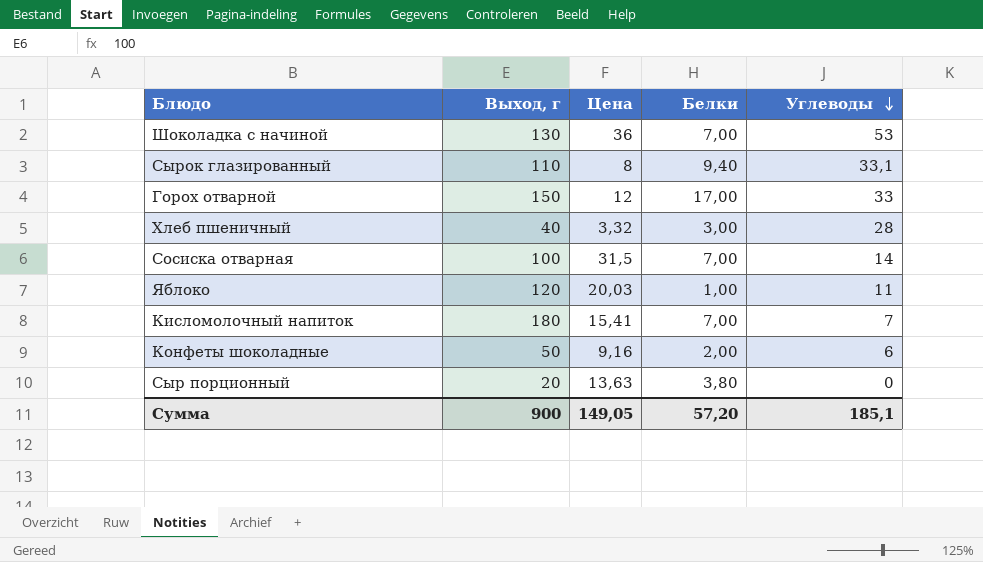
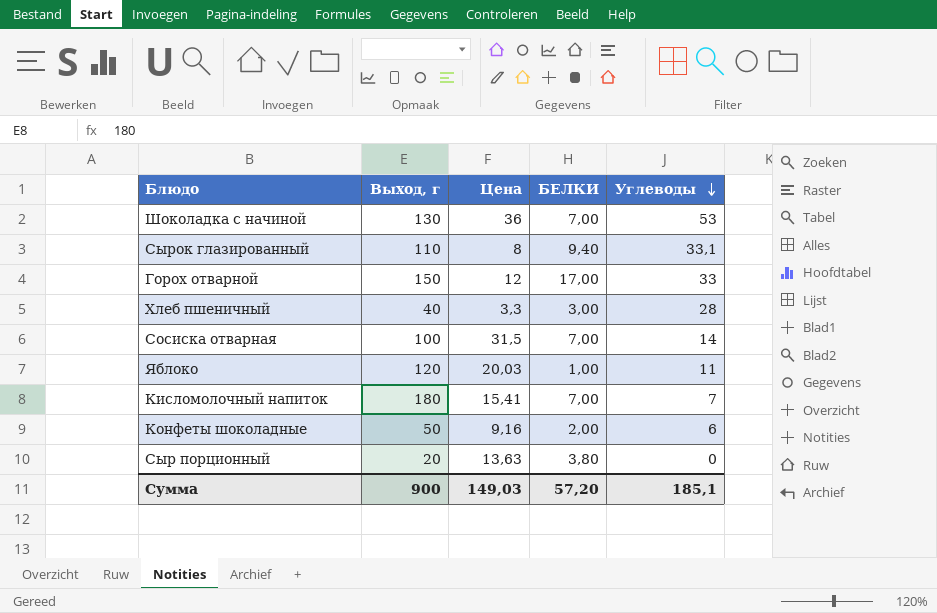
column name: Белки -> БЕЛКИ
Хлеб пшеничный | Цена: 3,32 -> 3,3
Сумма | Цена: 149,05 -> 149,03

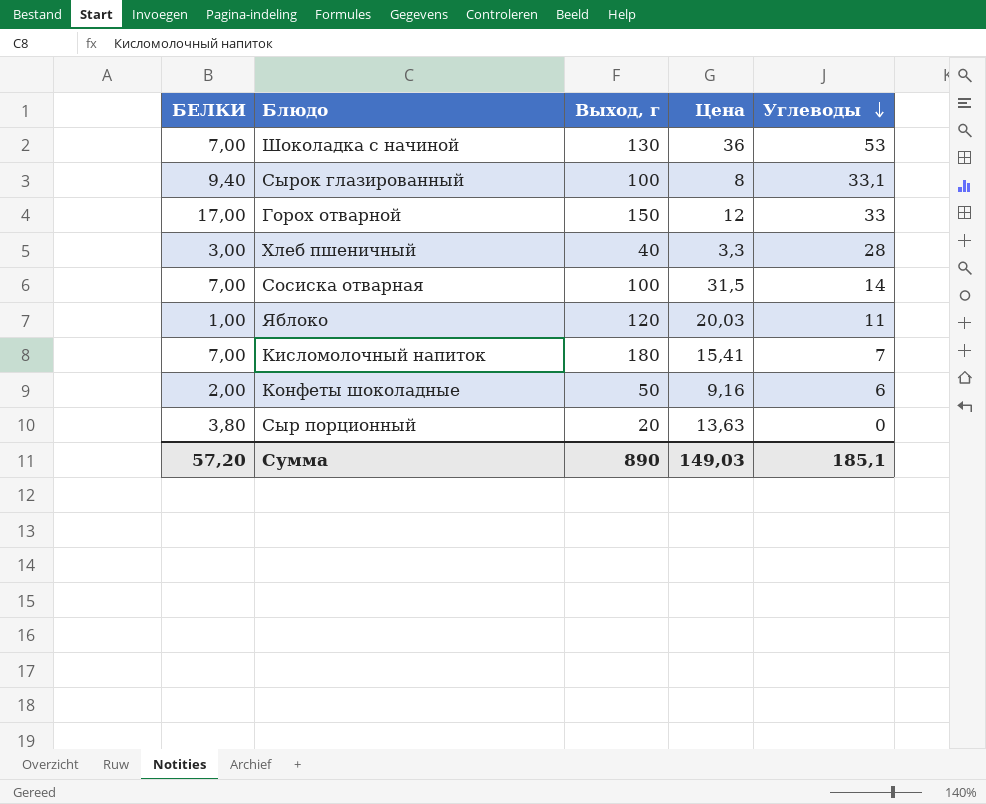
column БЕЛКИ | position: 4 -> 1
Сырок глазированный | Выход, г: 110 -> 100
Сумма | Выход, г: 900 -> 890

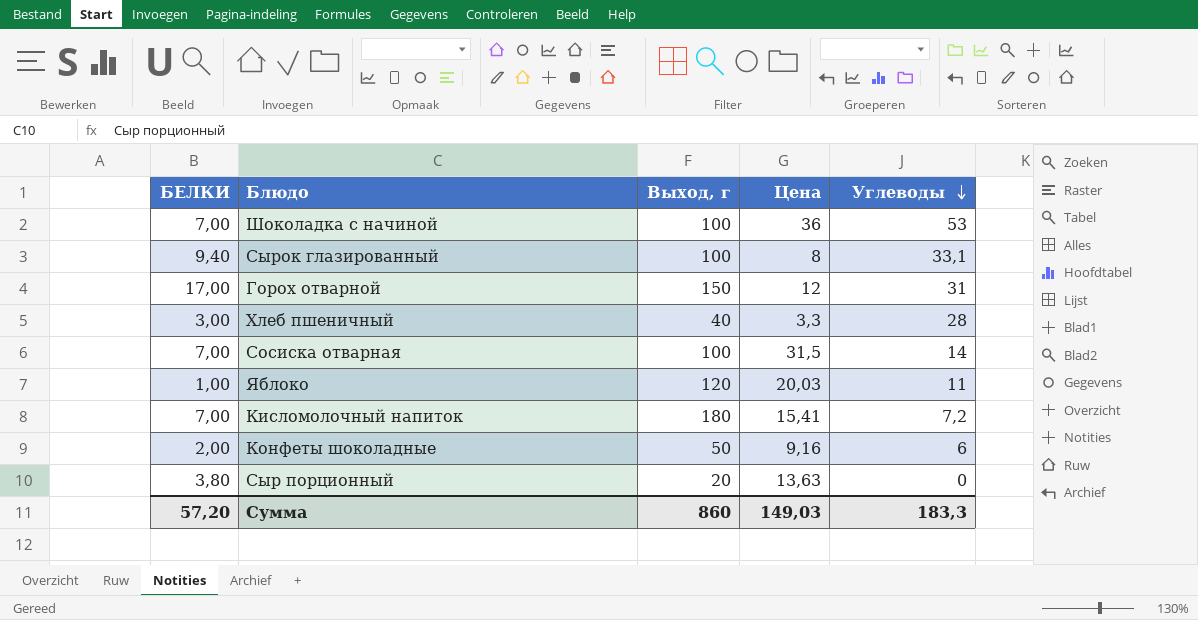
Шоколадка с начиной | Выход, г: 130 -> 100
Горох отварной | Углеводы: 33 -> 31
Кисломолочный напиток | Углеводы: 7 -> 7,2
Сумма | Выход, г: 890 -> 860
Сумма | Углеводы: 185,1 -> 183,3

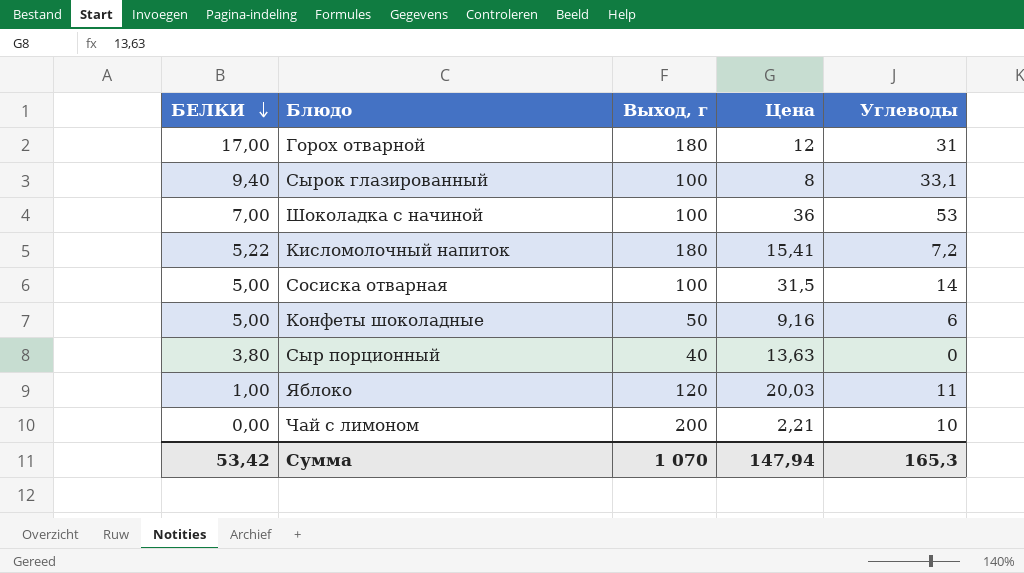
row order: Углеводы descending -> БЕЛКИ descending
row Хлеб пшеничный: 3,00 | 40 | 3,3 | 28 -> none
Горох отварной | Выход, г: 150 -> 180
Кисломолочный напиток | БЕЛКИ: 7,00 -> 5,22
Сосиска отварная | БЕЛКИ: 7,00 -> 5,00
Конфеты шоколадные | БЕЛКИ: 2,00 -> 5,00
Сыр порционный | Выход, г: 20 -> 40
row Чай с лимоном: none -> 0,00 | 200 | 2,21 | 10
Сумма | БЕЛКИ: 57,20 -> 53,42
Сумма | Выход, г: 860 -> 1 070
Сумма | Цена: 149,03 -> 147,94
Сумма | Углеводы: 183,3 -> 165,3

